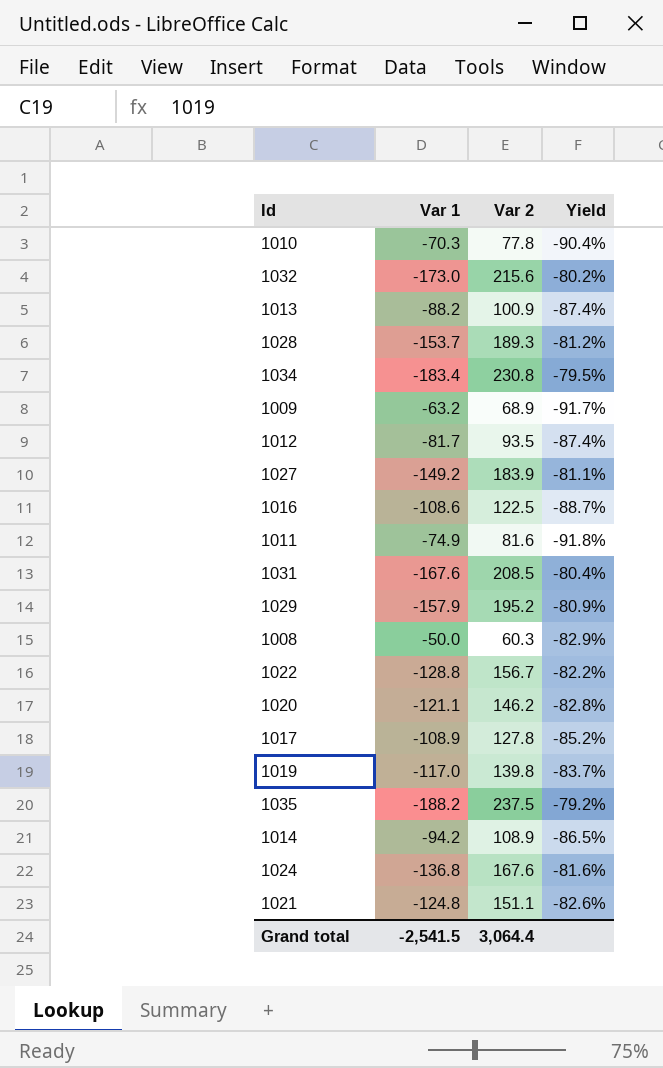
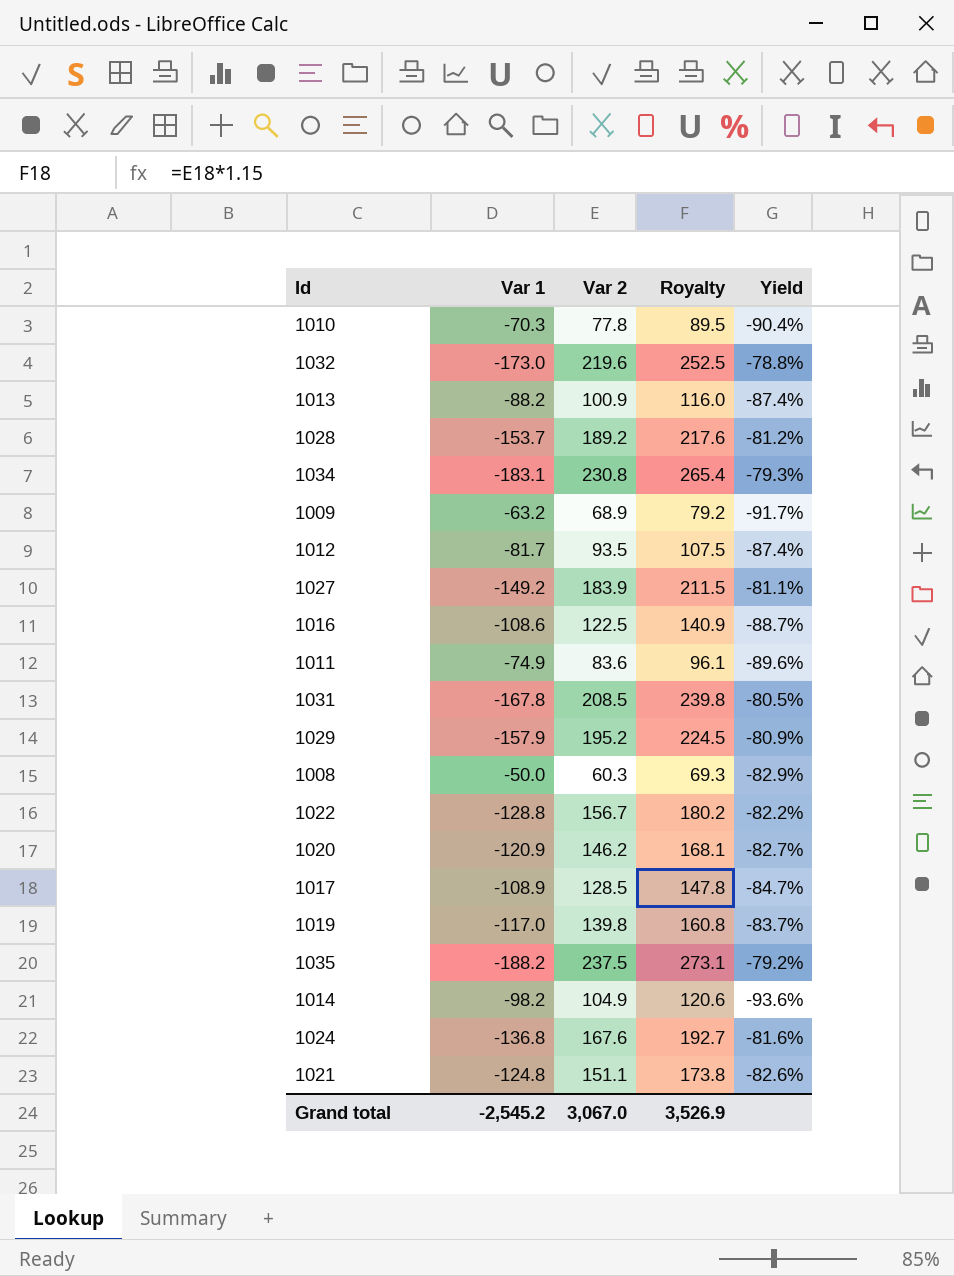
column Royalty | formula: none -> [Var 2] * 1.15
1032 | Var 2: 215.6 -> 219.6
1032 | Yield: -80.2% -> -78.8%
1028 | Var 2: 189.3 -> 189.2
1034 | Var 1: -183.4 -> -183.1
1034 | Yield: -79.5% -> -79.3%
1011 | Var 2: 81.6 -> 83.6
1011 | Yield: -91.8% -> -89.6%
1031 | Var 1: -167.6 -> -167.8
1031 | Yield: -80.4% -> -80.5%
1020 | Var 1: -121.1 -> -120.9
1020 | Yield: -82.8% -> -82.7%
1017 | Var 2: 127.8 -> 128.5
1017 | Yield: -85.2% -> -84.7%
1014 | Var 1: -94.2 -> -98.2
1014 | Var 2: 108.9 -> 104.9
1014 | Yield: -86.5% -> -93.6%
Grand total | Var 1: -2,541.5 -> -2,545.2
Grand total | Var 2: 3,064.4 -> 3,067.0

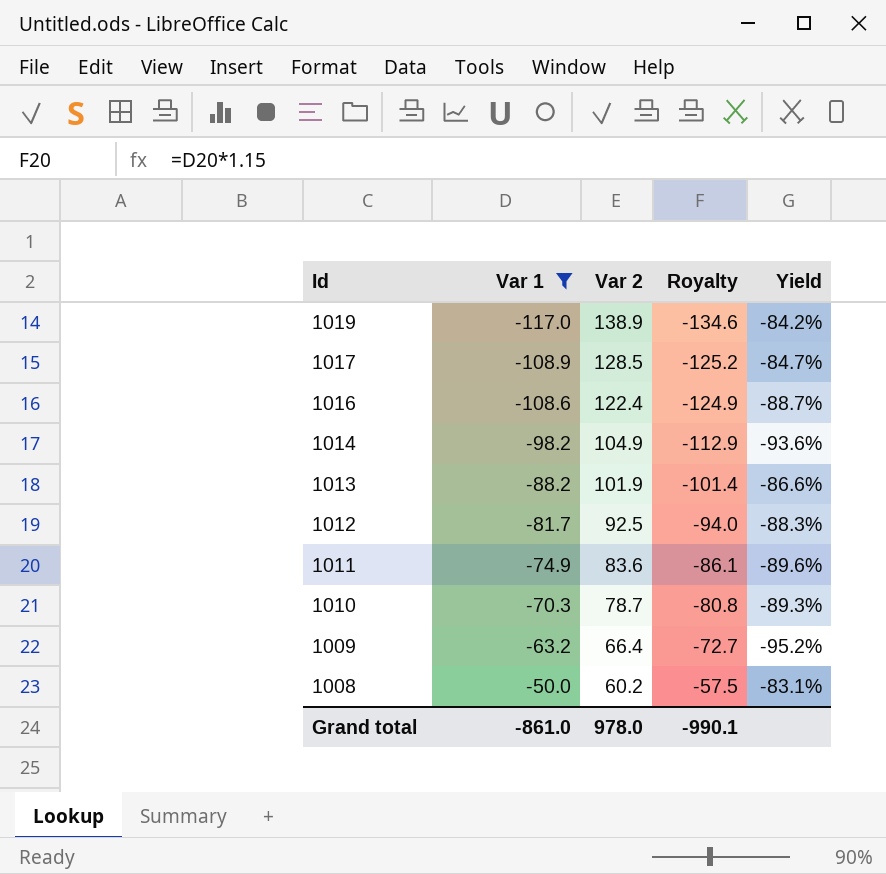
filter: none -> Var 1 >= -117.0
row order: none -> Id descending
column Royalty | formula: [Var 2] * 1.15 -> [Var 1] * 1.15
1019 | Var 2: 139.8 -> 138.9
1019 | Yield: -83.7% -> -84.2%
1016 | Var 2: 122.5 -> 122.4
1013 | Var 2: 100.9 -> 101.9
1013 | Yield: -87.4% -> -86.6%
1012 | Var 2: 93.5 -> 92.5
1012 | Yield: -87.4% -> -88.3%
1010 | Var 2: 77.8 -> 78.7
1010 | Yield: -90.4% -> -89.3%
1009 | Var 2: 68.9 -> 66.4
1009 | Yield: -91.7% -> -95.2%
1008 | Var 2: 60.3 -> 60.2
1008 | Yield: -82.9% -> -83.1%
Grand total | Var 1: -2,545.2 -> -861.0
Grand total | Var 2: 3,067.0 -> 978.0
Grand total | Royalty: 3,526.9 -> -990.1

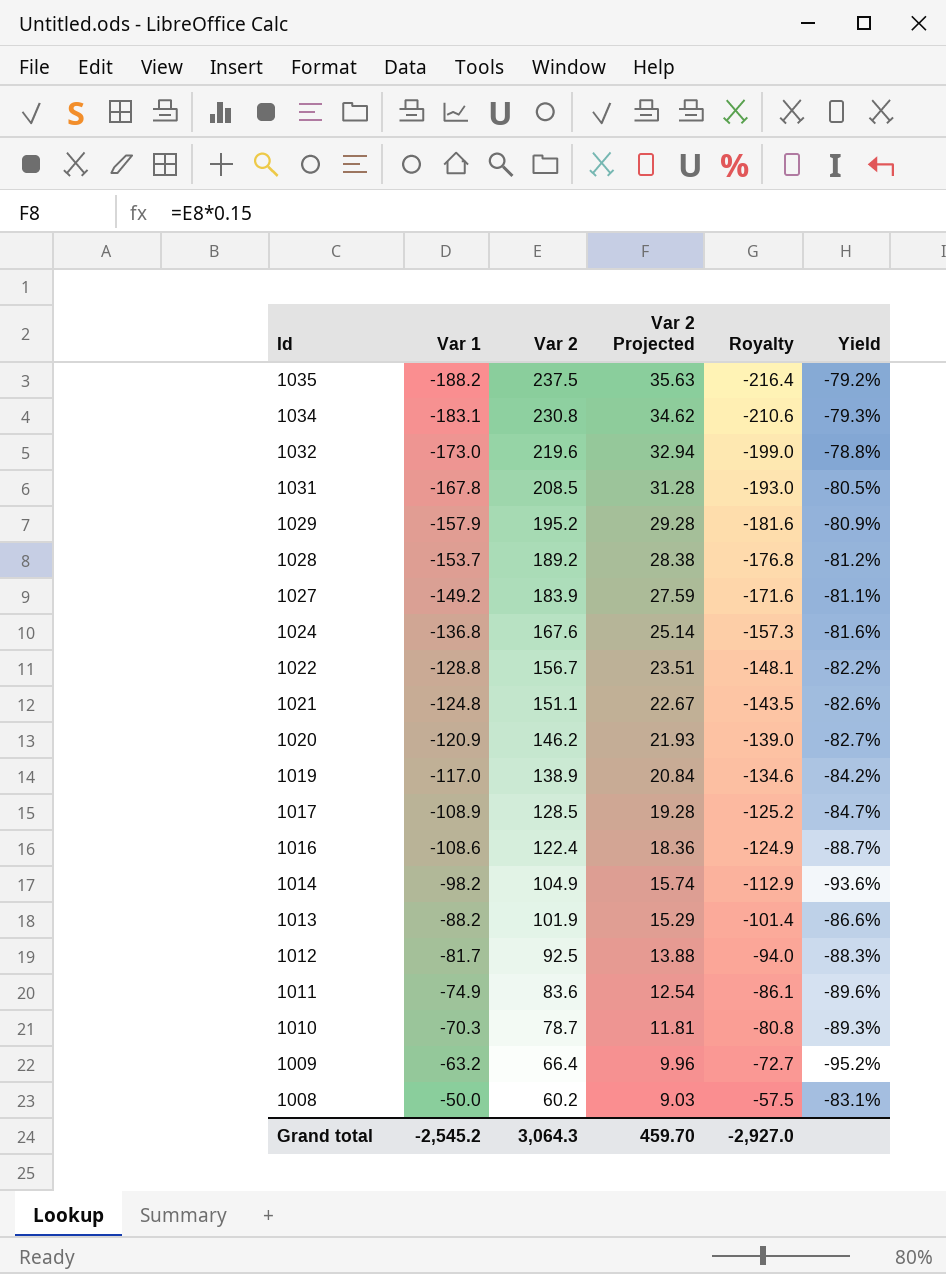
filter: Var 1 >= -117.0 -> none
column Var 2 Projected | formula: none -> [Var 2] * 0.15
Grand total | Var 1: -861.0 -> -2,545.2
Grand total | Var 2: 978.0 -> 3,064.3
Grand total | Royalty: -990.1 -> -2,927.0

